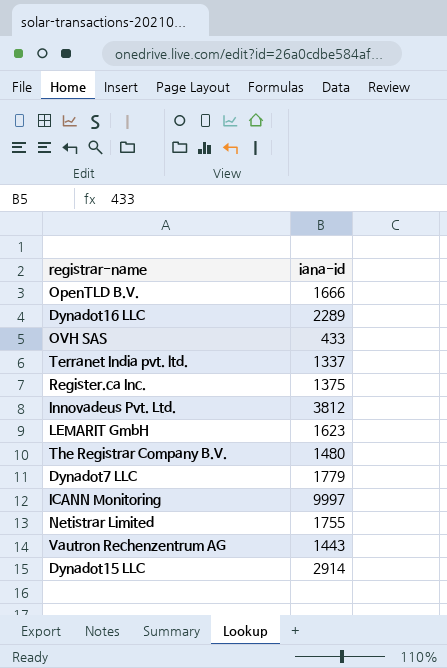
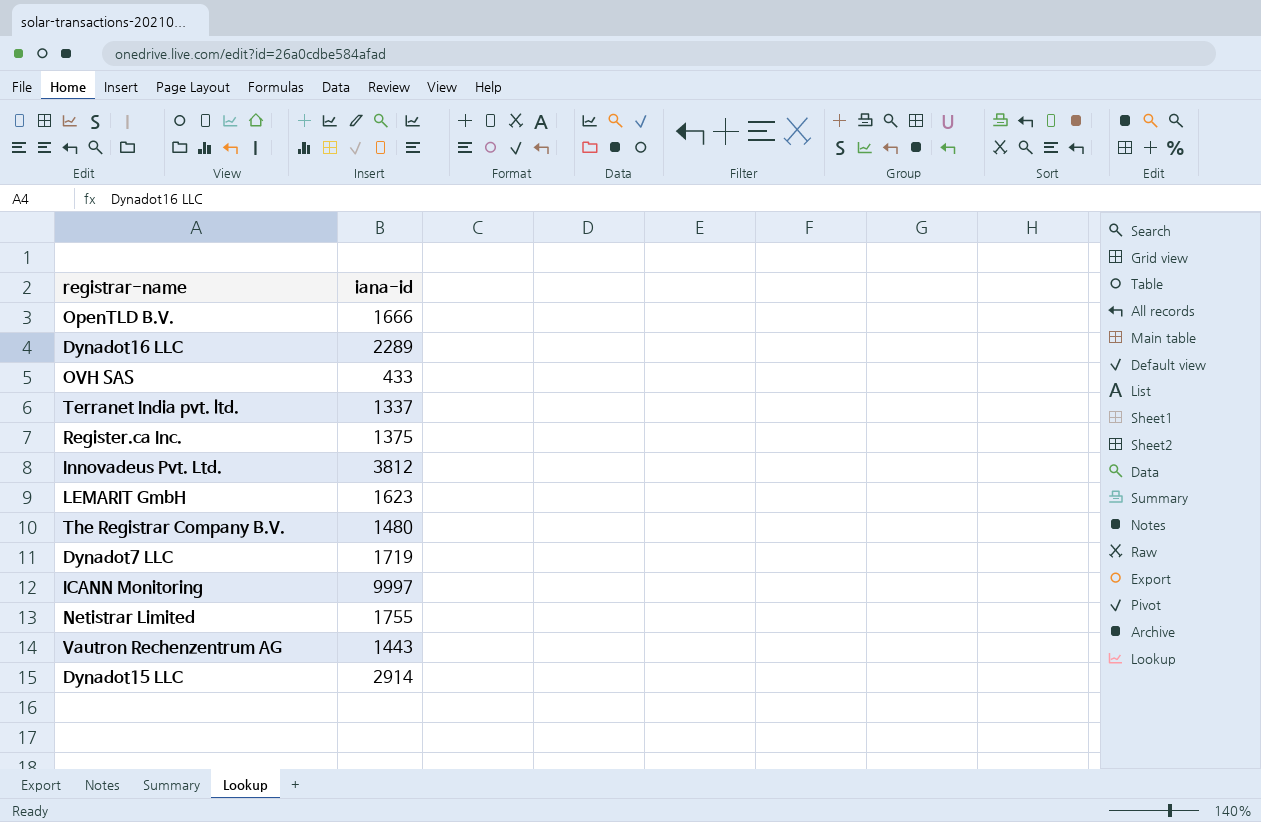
Dynadot7 LLC | iana-id: 1779 -> 1719

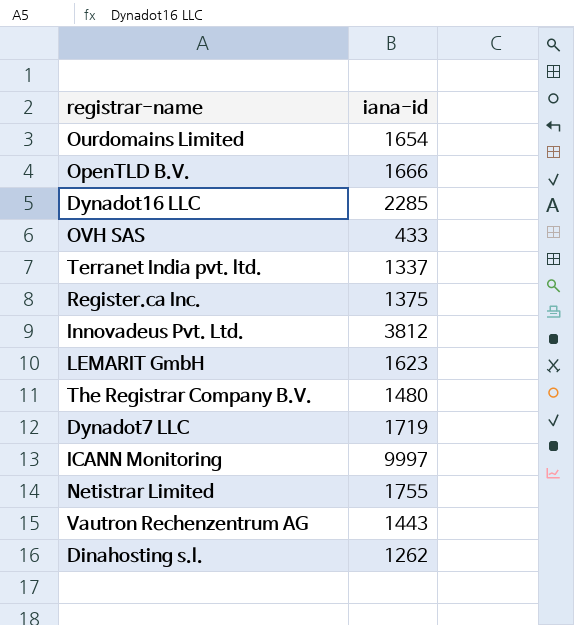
row Dynadot15 LLC: 2914 -> none
row Ourdomains Limited: none -> 1654
Dynadot16 LLC | iana-id: 2289 -> 2285
row Dinahosting s.l.: none -> 1262

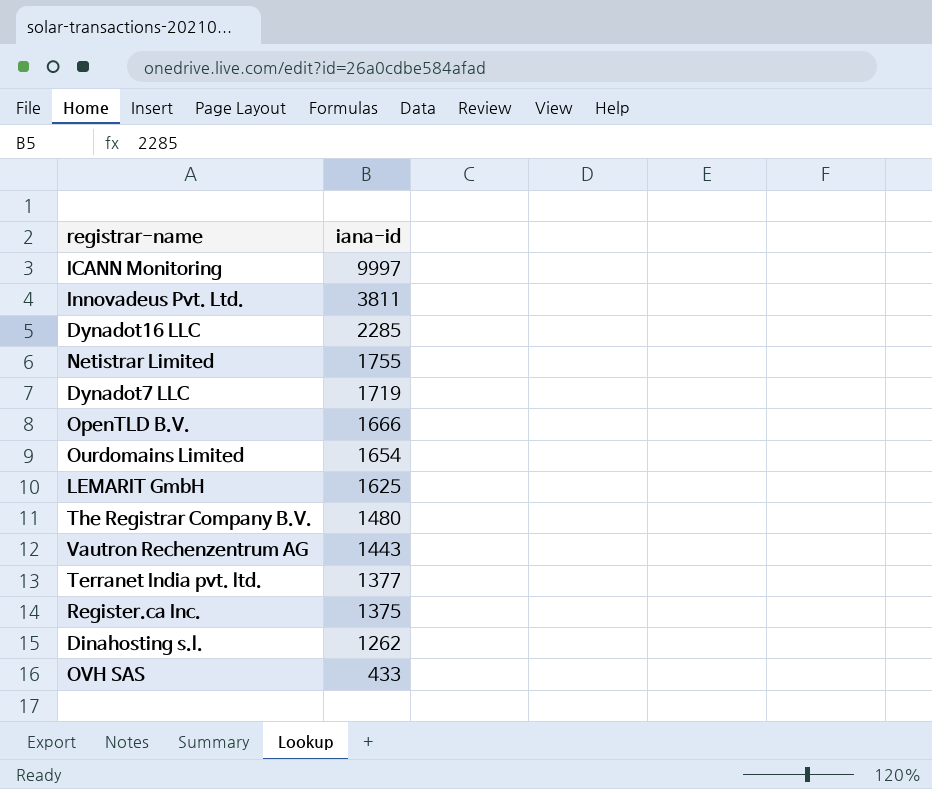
row order: none -> iana-id descending
Innovadeus Pvt. Ltd. | iana-id: 3812 -> 3811
LEMARIT GmbH | iana-id: 1623 -> 1625
Terranet India pvt. ltd. | iana-id: 1337 -> 1377

